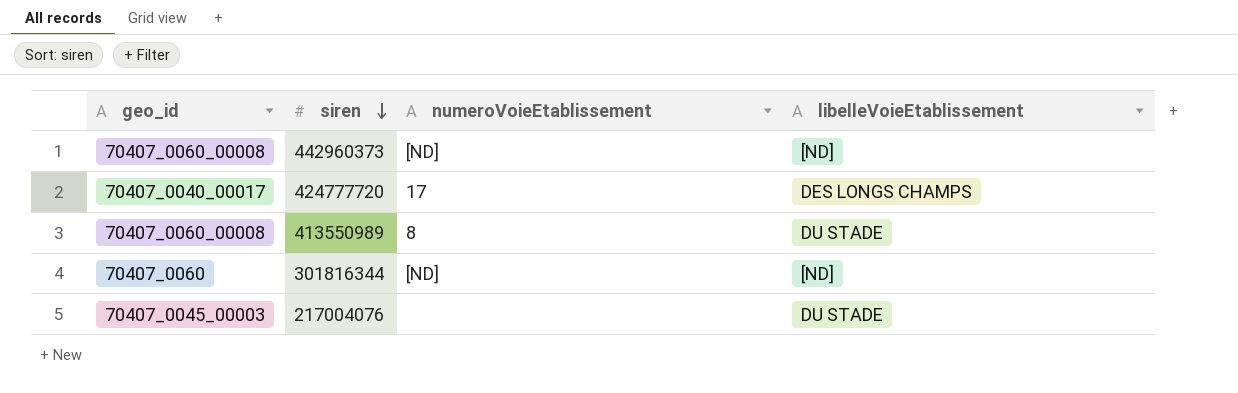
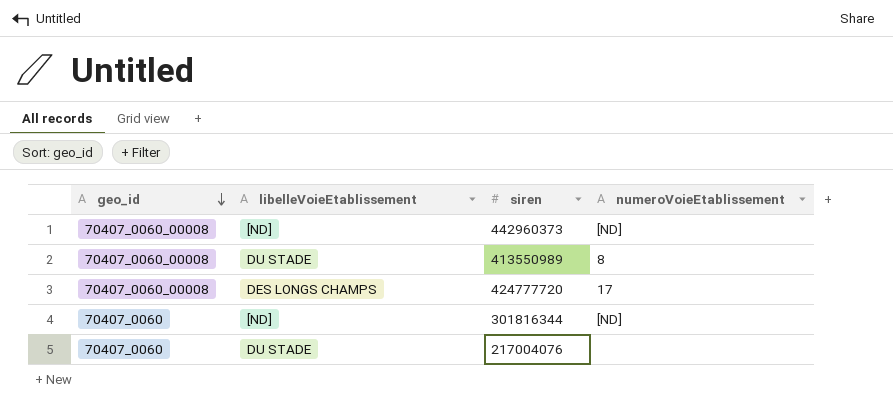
row order: siren descending -> geo_id descending
column libelleVoieEtablissement | position: 4 -> 2
424777720 | geo_id: 70407_0040_00017 -> 70407_0060_00008
217004076 | geo_id: 70407_0045_00003 -> 70407_0060

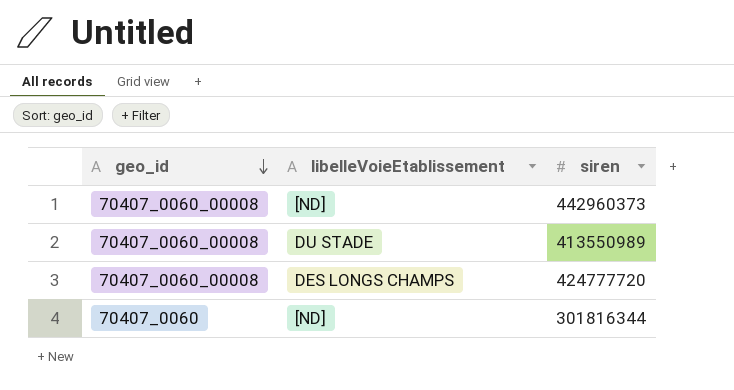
column numeroVoieEtablissement | position: 4 -> none
row 217004076: 70407_0060 | DU STADE | none -> none

